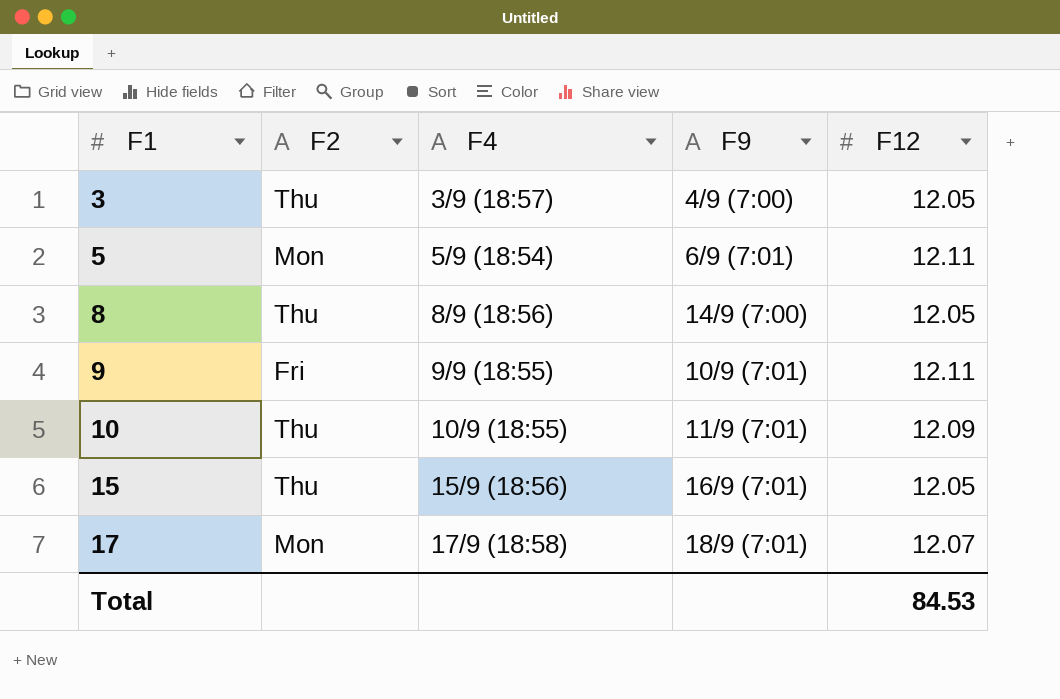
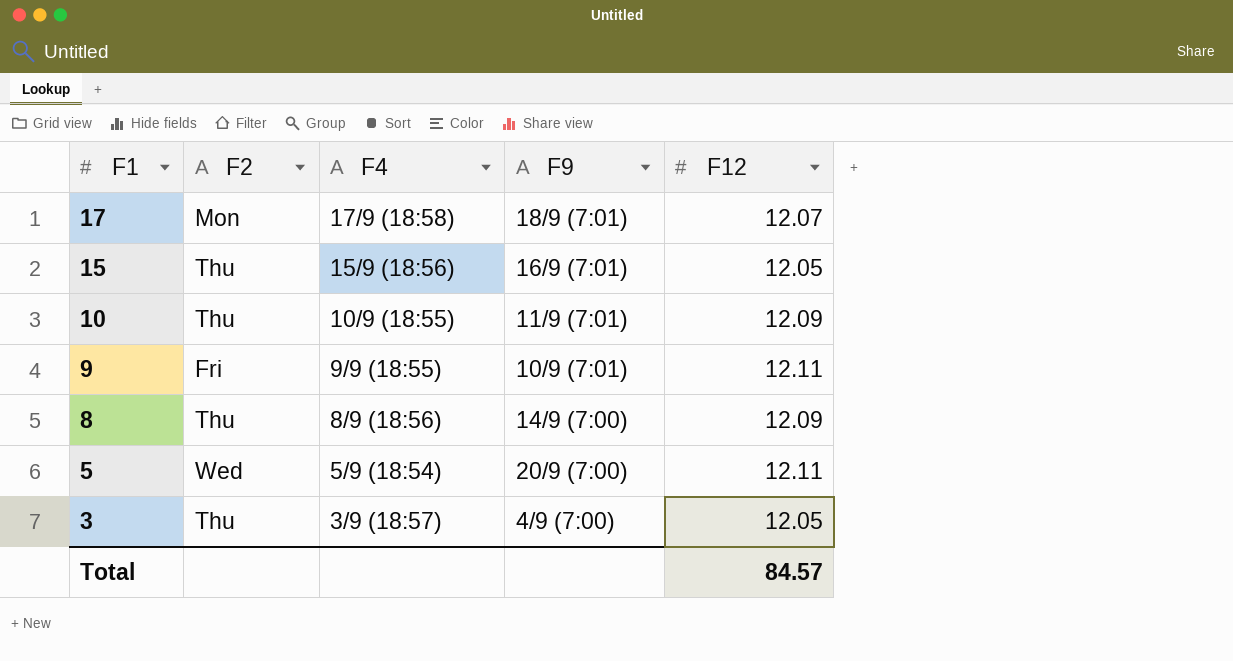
row order: F1 ascending -> F1 descending
8 | F12: 12.05 -> 12.09
5 | F2: Mon -> Wed
5 | F9: 6/9 (7:01) -> 20/9 (7:00)
Total | F12: 84.53 -> 84.57

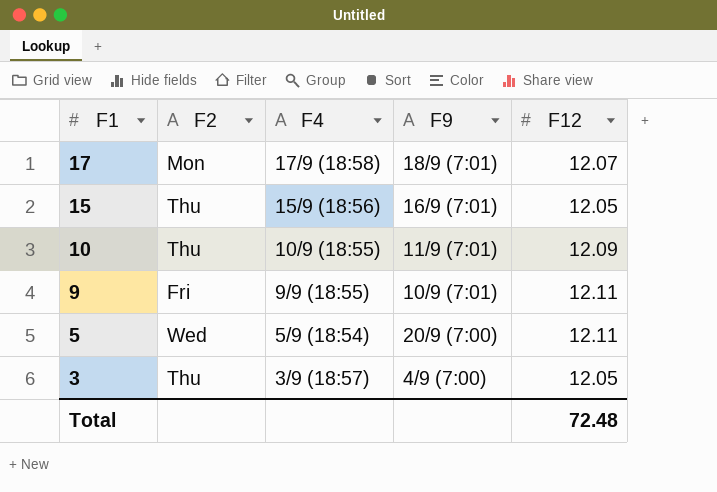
row 8: Thu | 8/9 (18:56) | 14/9 (7:00) | 12.09 -> none
Total | F12: 84.57 -> 72.48

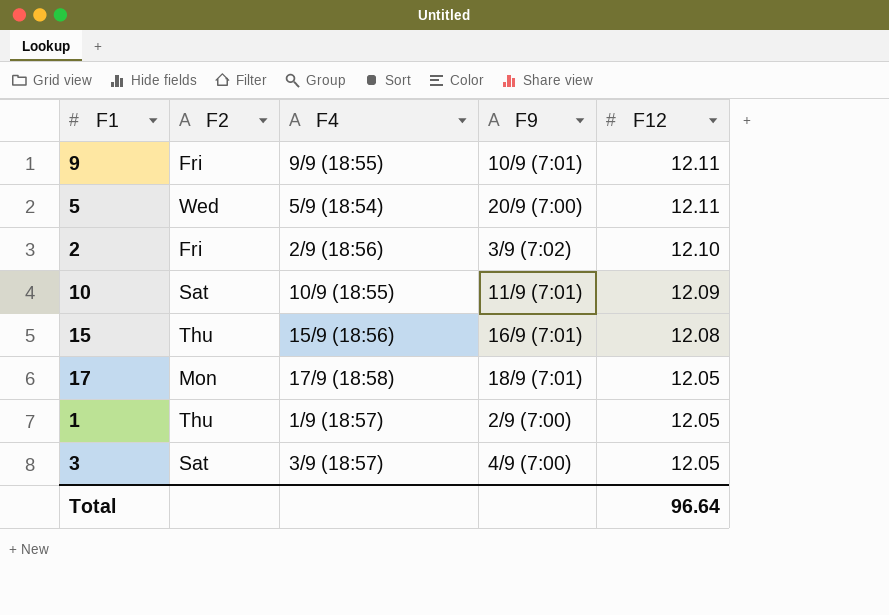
row order: F1 descending -> F12 descending
row 2: none -> Fri | 2/9 (18:56) | 3/9 (7:02) | 12.10
10 | F2: Thu -> Sat
15 | F12: 12.05 -> 12.08
17 | F12: 12.07 -> 12.05
row 1: none -> Thu | 1/9 (18:57) | 2/9 (7:00) | 12.05
3 | F2: Thu -> Sat
Total | F12: 72.48 -> 96.64

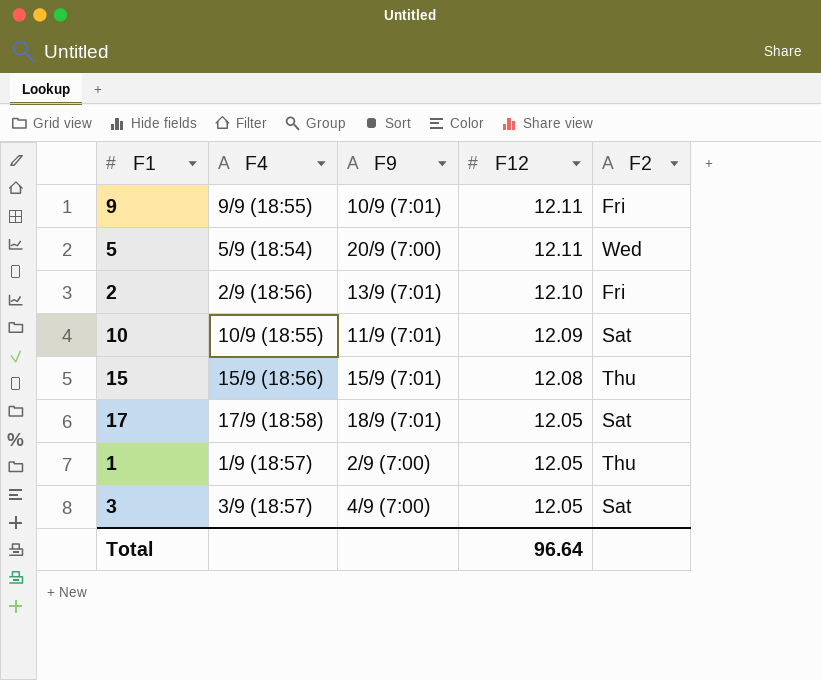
column F2 | position: 2 -> 5
2 | F9: 3/9 (7:02) -> 13/9 (7:01)
15 | F9: 16/9 (7:01) -> 15/9 (7:01)
17 | F2: Mon -> Sat

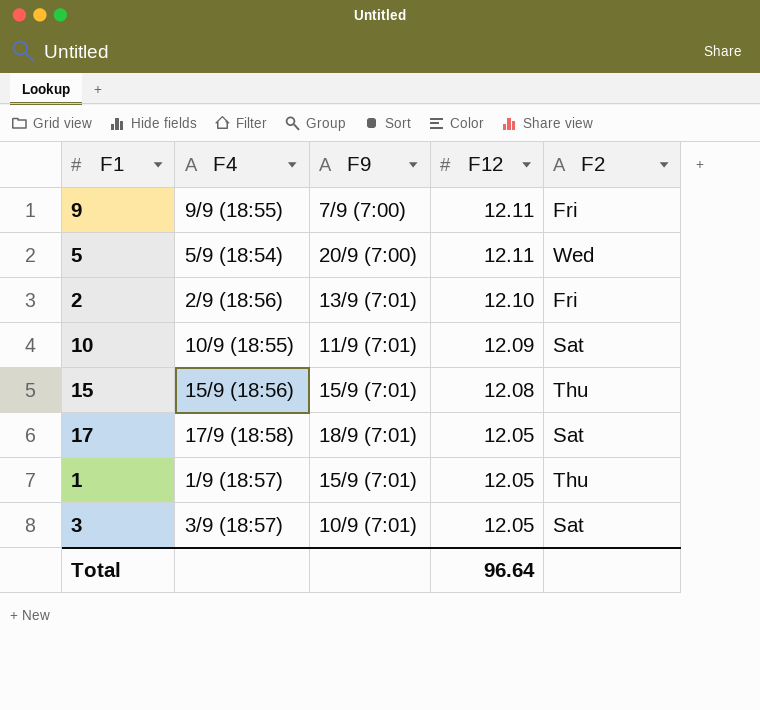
9 | F9: 10/9 (7:01) -> 7/9 (7:00)
1 | F9: 2/9 (7:00) -> 15/9 (7:01)
3 | F9: 4/9 (7:00) -> 10/9 (7:01)

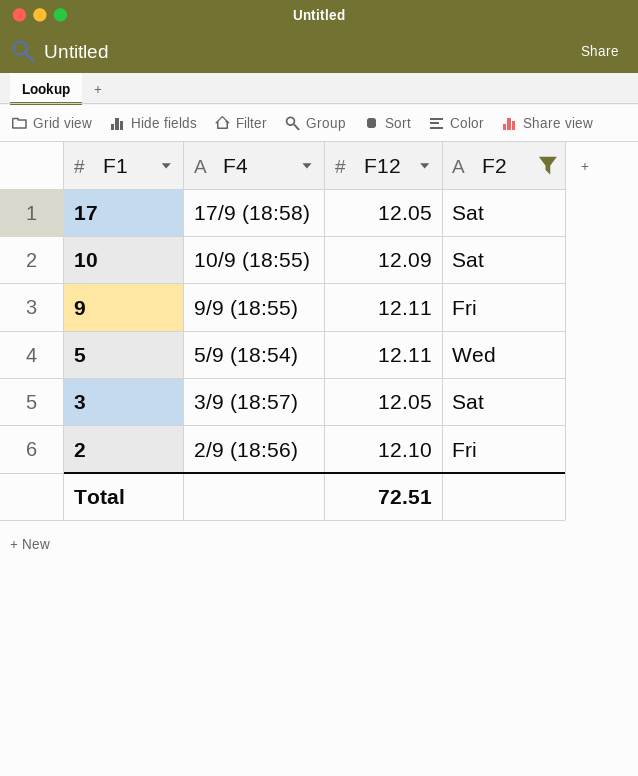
filter: none -> F2 != Thu
row order: F12 descending -> F1 descending
column F9 | position: 3 -> none
Total | F12: 96.64 -> 72.51

